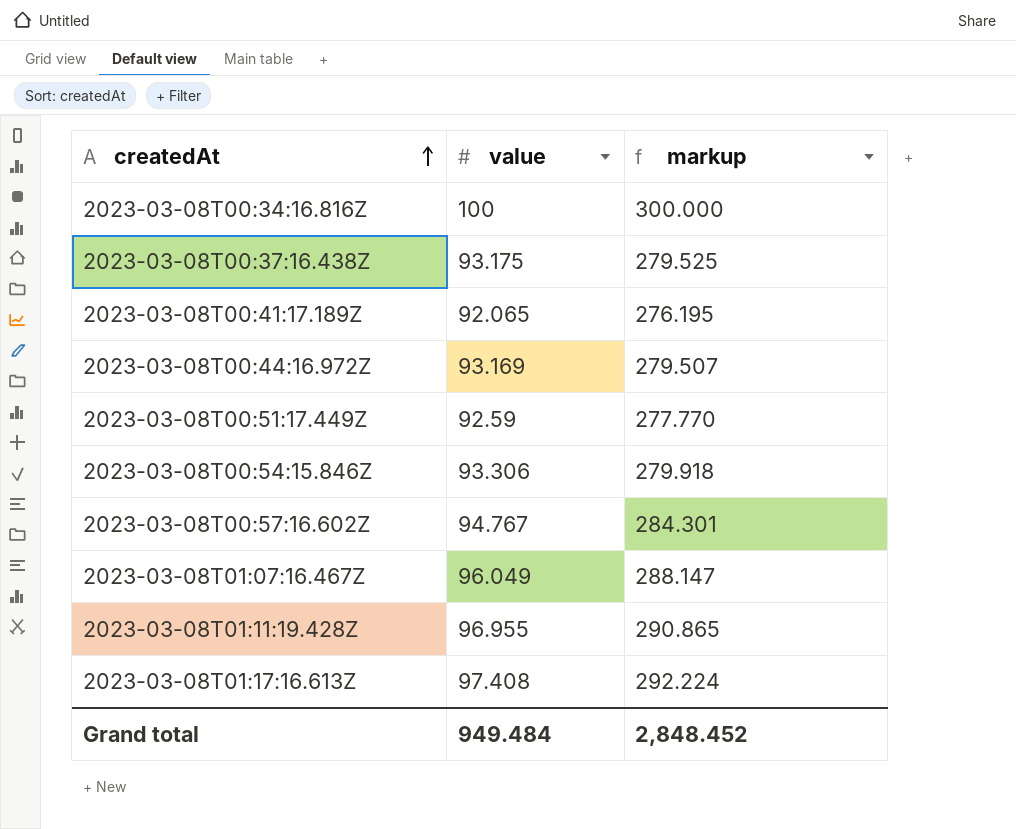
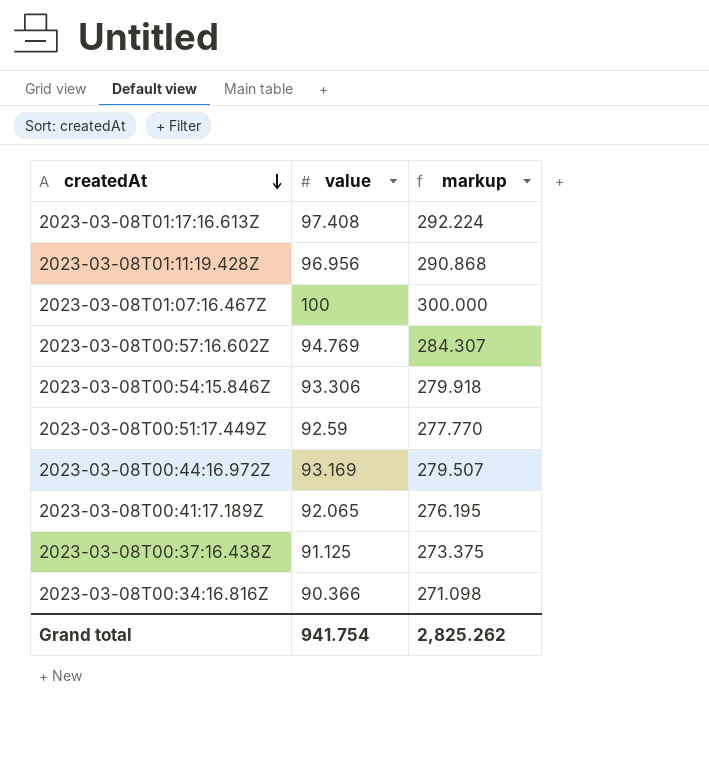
row order: createdAt ascending -> createdAt descending
2023-03-08T01:11:19.428Z | value: 96.955 -> 96.956
2023-03-08T01:11:19.428Z | markup: 290.865 -> 290.868
2023-03-08T01:07:16.467Z | value: 96.049 -> 100
2023-03-08T01:07:16.467Z | markup: 288.147 -> 300.000
2023-03-08T00:57:16.602Z | value: 94.767 -> 94.769
2023-03-08T00:57:16.602Z | markup: 284.301 -> 284.307
2023-03-08T00:37:16.438Z | value: 93.175 -> 91.125
2023-03-08T00:37:16.438Z | markup: 279.525 -> 273.375
2023-03-08T00:34:16.816Z | value: 100 -> 90.366
2023-03-08T00:34:16.816Z | markup: 300.000 -> 271.098
Grand total | value: 949.484 -> 941.754
Grand total | markup: 2,848.452 -> 2,825.262

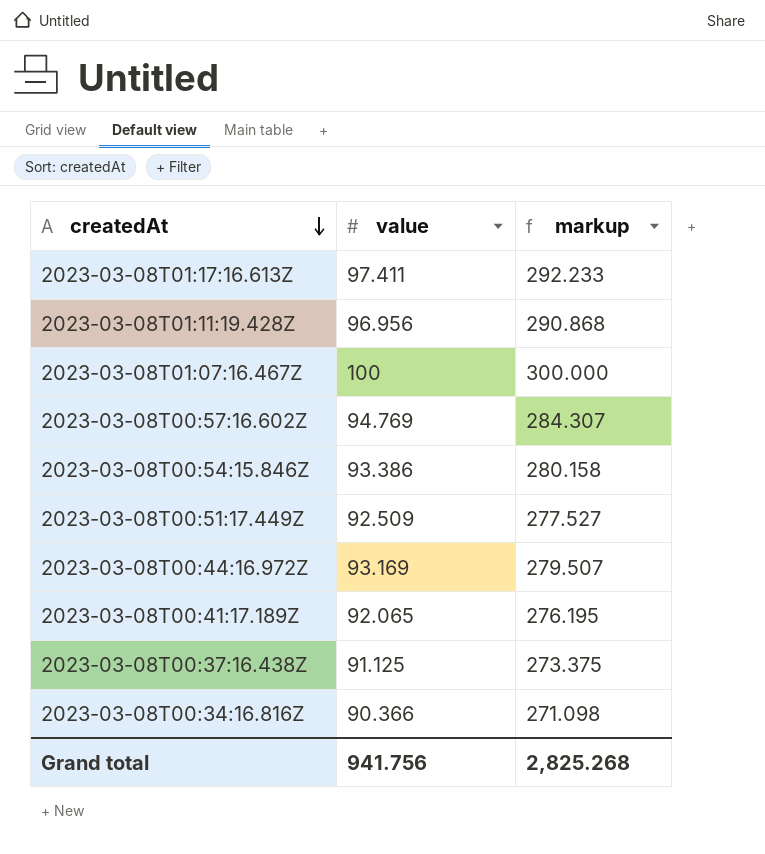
2023-03-08T01:17:16.613Z | value: 97.408 -> 97.411
2023-03-08T01:17:16.613Z | markup: 292.224 -> 292.233
2023-03-08T00:54:15.846Z | value: 93.306 -> 93.386
2023-03-08T00:54:15.846Z | markup: 279.918 -> 280.158
2023-03-08T00:51:17.449Z | value: 92.59 -> 92.509
2023-03-08T00:51:17.449Z | markup: 277.770 -> 277.527
Grand total | value: 941.754 -> 941.756
Grand total | markup: 2,825.262 -> 2,825.268

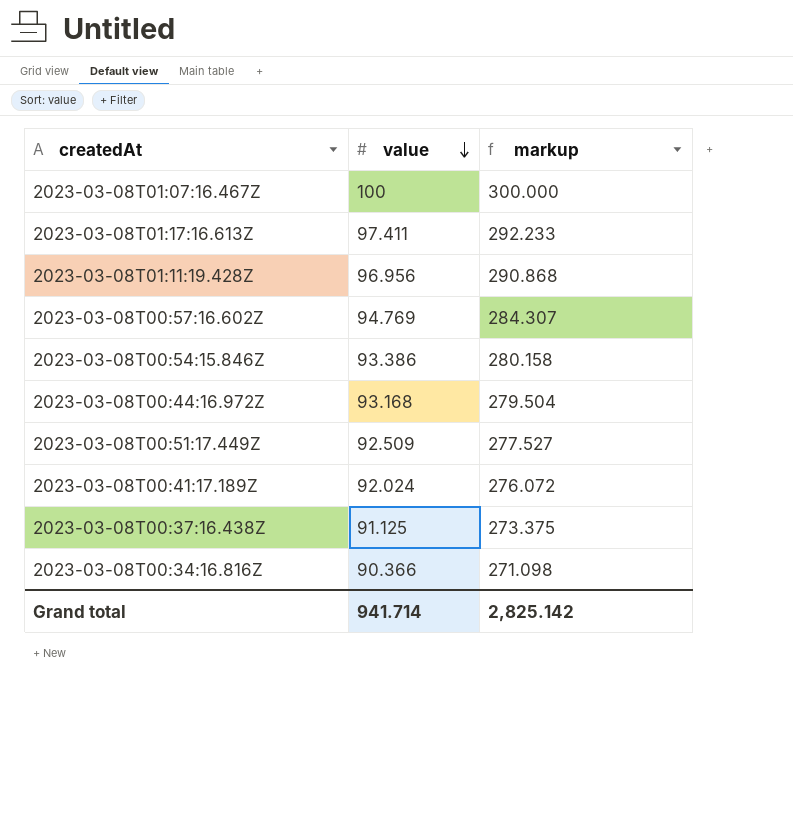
row order: createdAt descending -> value descending
2023-03-08T00:44:16.972Z | value: 93.169 -> 93.168
2023-03-08T00:44:16.972Z | markup: 279.507 -> 279.504
2023-03-08T00:41:17.189Z | value: 92.065 -> 92.024
2023-03-08T00:41:17.189Z | markup: 276.195 -> 276.072
Grand total | value: 941.756 -> 941.714
Grand total | markup: 2,825.268 -> 2,825.142

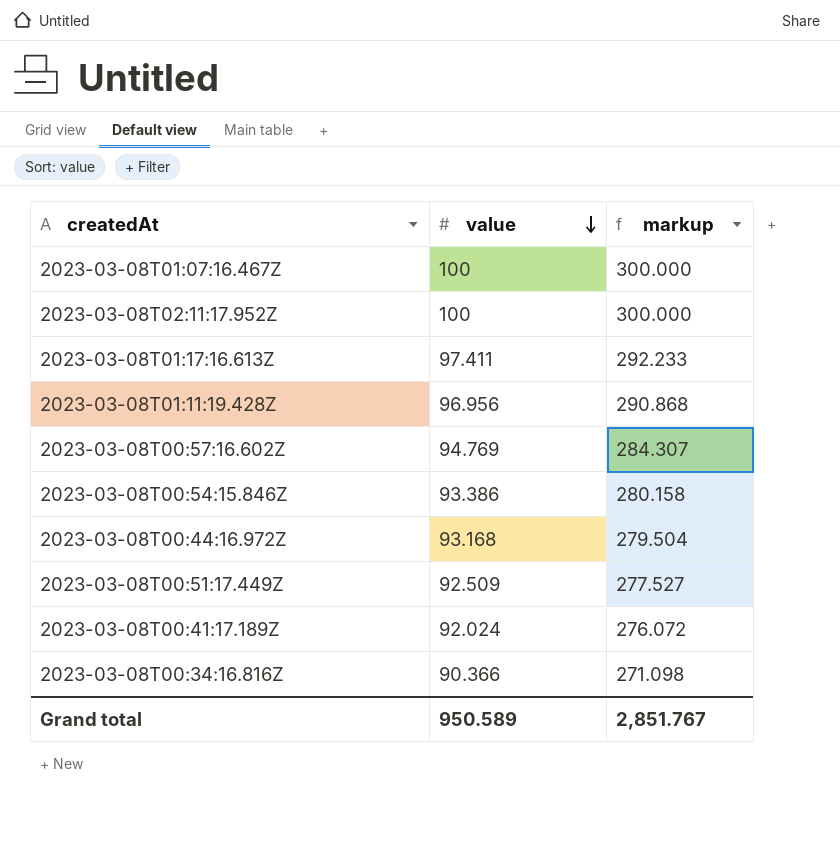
row 2023-03-08T00:37:16.438Z: 91.125 | 273.375 -> none
row 2023-03-08T02:11:17.952Z: none -> 100 | 300.000
Grand total | value: 941.714 -> 950.589
Grand total | markup: 2,825.142 -> 2,851.767

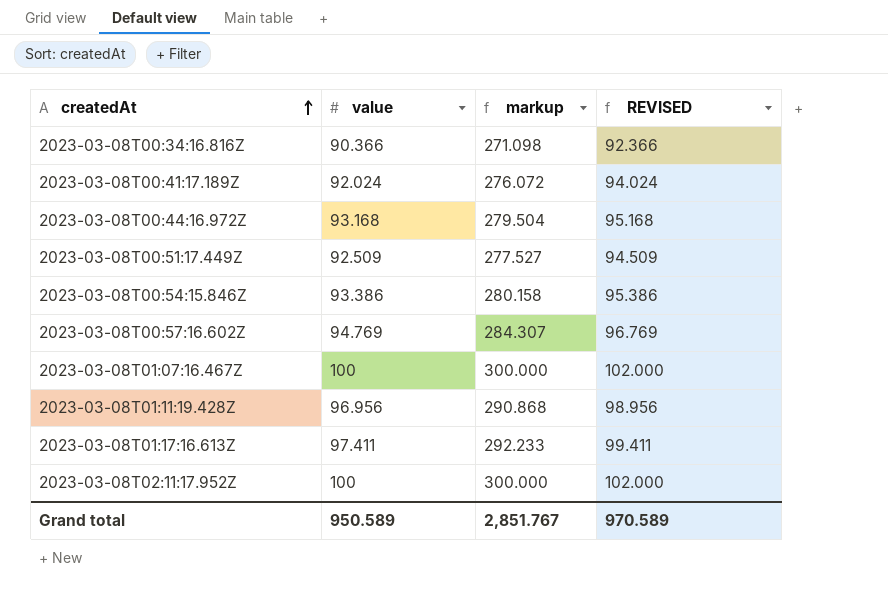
row order: value descending -> createdAt ascending
column REVISED | formula: none -> [value] + 2

